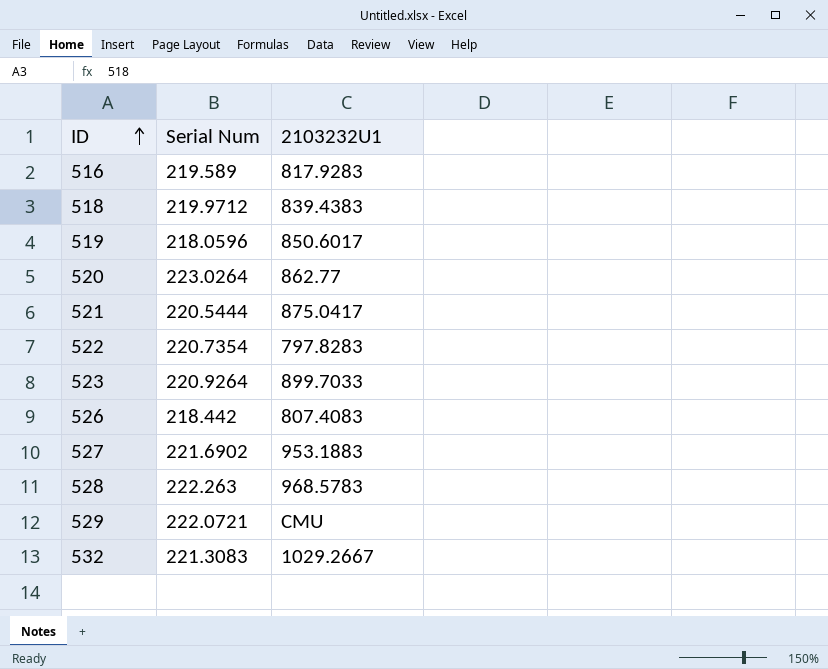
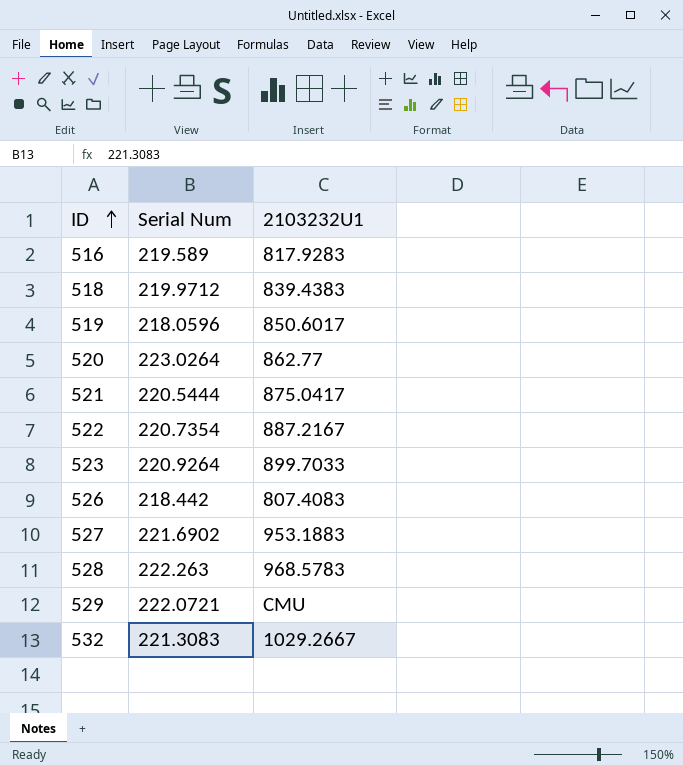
522 | 2103232U1: 797.8283 -> 887.2167

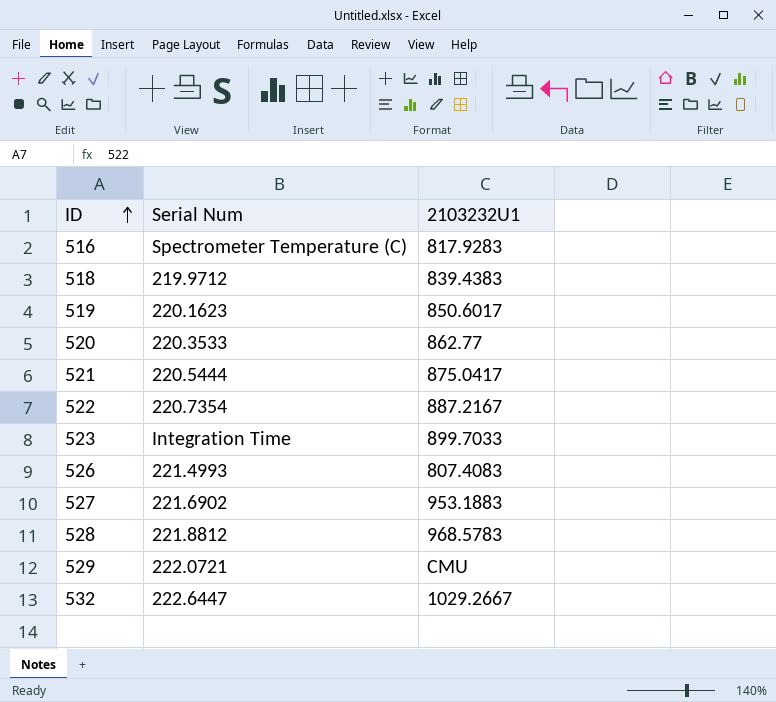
516 | Serial Num: 219.589 -> Spectrometer Temperature (C)
519 | Serial Num: 218.0596 -> 220.1623
520 | Serial Num: 223.0264 -> 220.3533
523 | Serial Num: 220.9264 -> Integration Time
526 | Serial Num: 218.442 -> 221.4993
528 | Serial Num: 222.263 -> 221.8812
532 | Serial Num: 221.3083 -> 222.6447

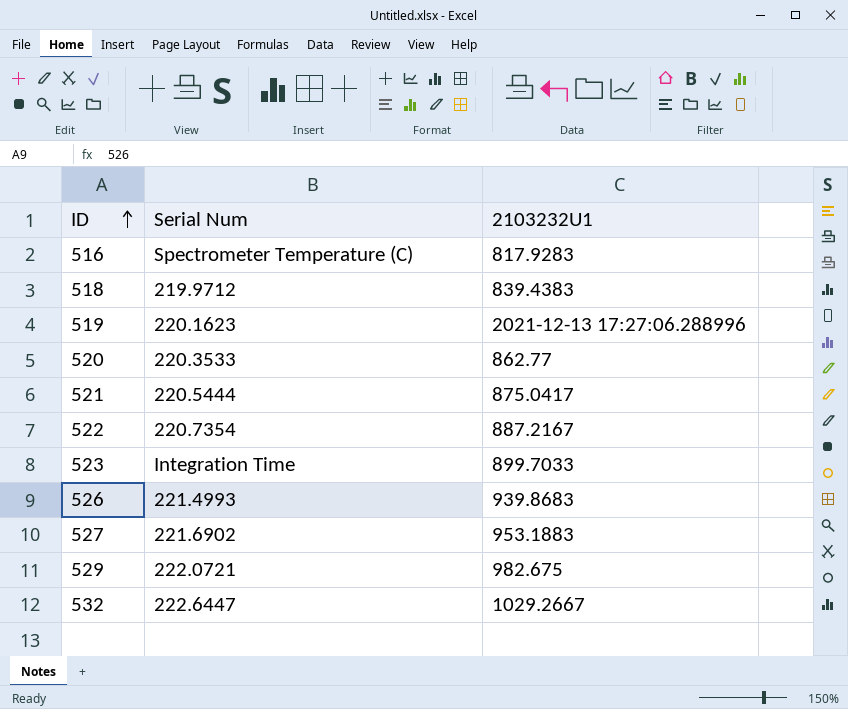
row 528: 221.8812 | 968.5783 -> none
519 | 2103232U1: 850.6017 -> 2021-12-13 17:27:06.288996
526 | 2103232U1: 807.4083 -> 939.8683
529 | 2103232U1: CMU -> 982.675

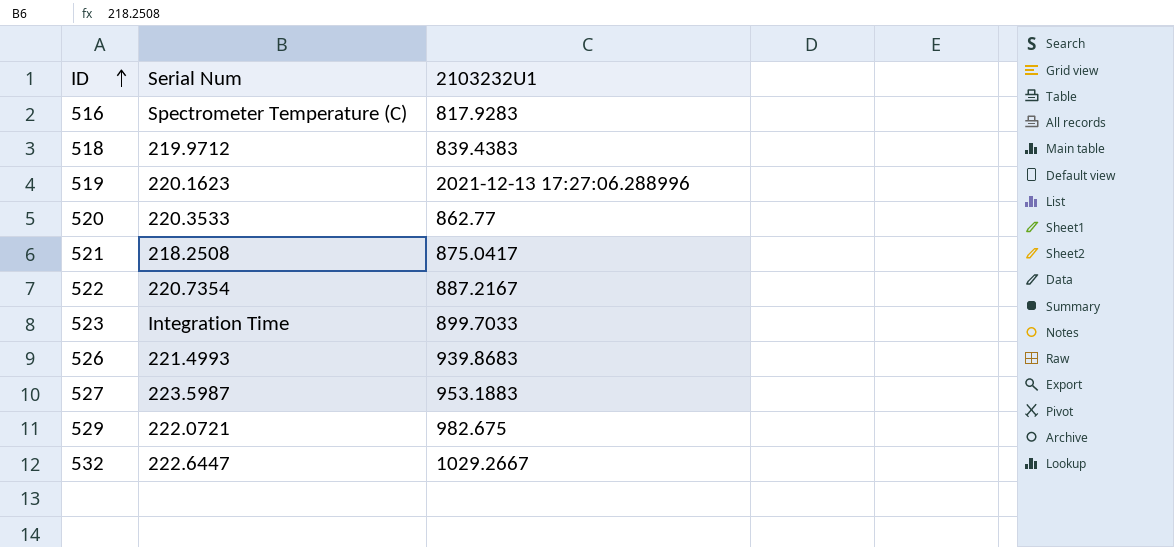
521 | Serial Num: 220.5444 -> 218.2508
527 | Serial Num: 221.6902 -> 223.5987

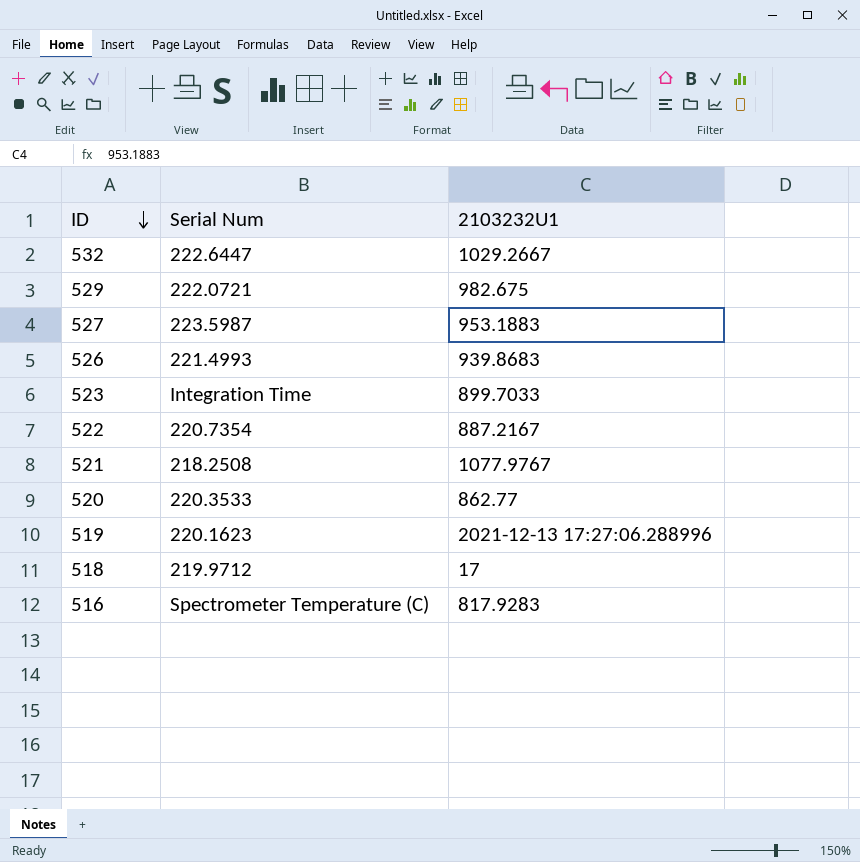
row order: ID ascending -> ID descending
521 | 2103232U1: 875.0417 -> 1077.9767
518 | 2103232U1: 839.4383 -> 17

